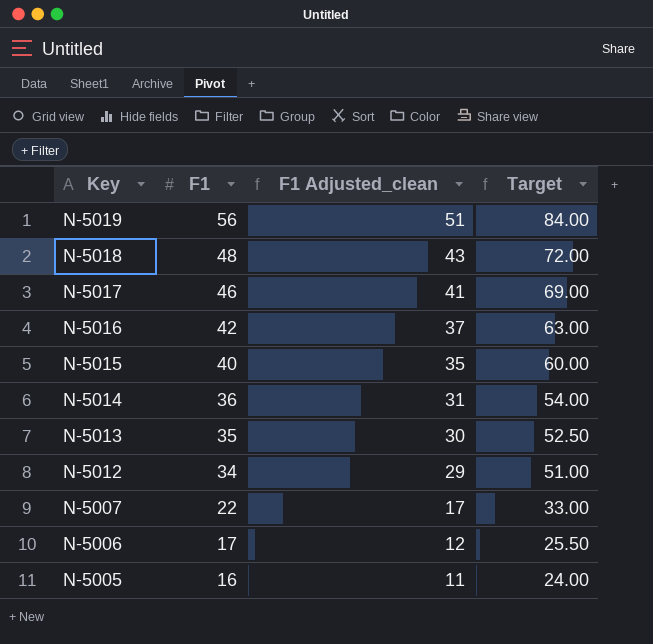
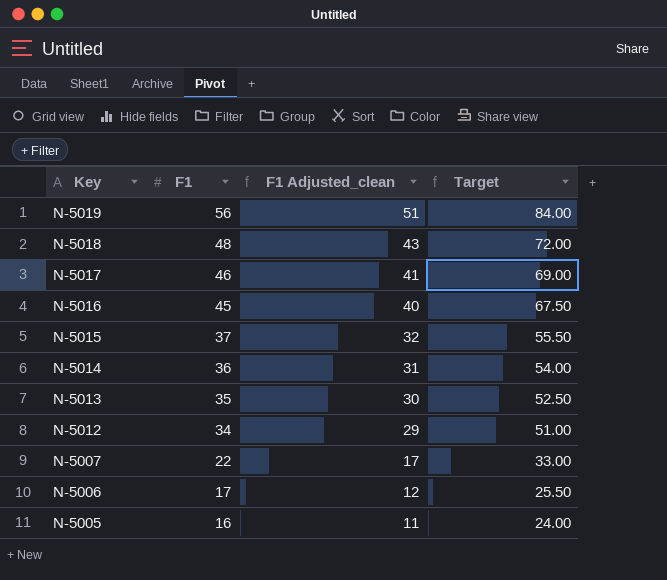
N-5016 | F1: 42 -> 45
N-5016 | F1 Adjusted_clean: 37 -> 40
N-5016 | Target: 63.00 -> 67.50
N-5015 | F1: 40 -> 37
N-5015 | F1 Adjusted_clean: 35 -> 32
N-5015 | Target: 60.00 -> 55.50

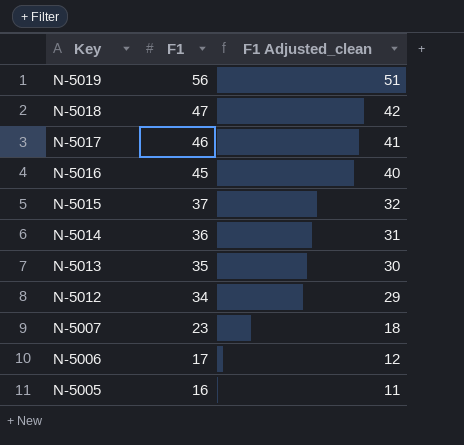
column Target | formula: [F1] * 1.5 -> none
N-5018 | F1: 48 -> 47
N-5018 | F1 Adjusted_clean: 43 -> 42
N-5007 | F1: 22 -> 23
N-5007 | F1 Adjusted_clean: 17 -> 18

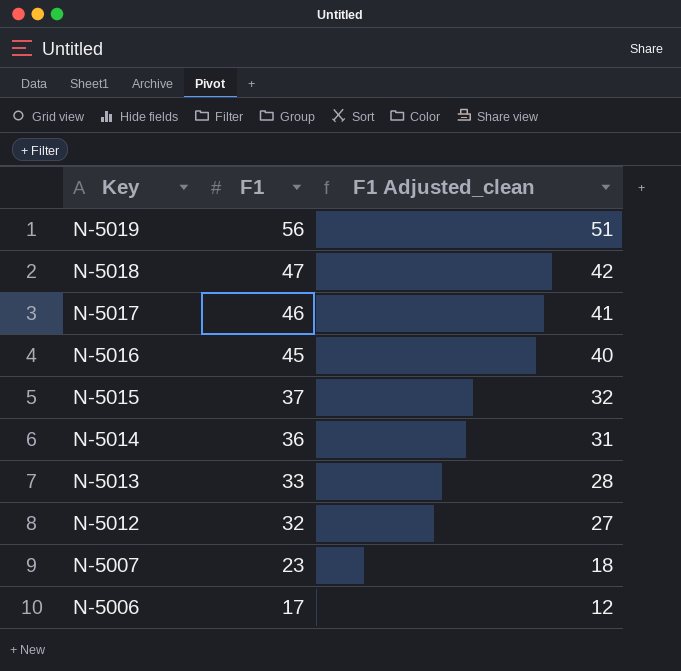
row N-5005: 16 | 11 -> none
N-5013 | F1: 35 -> 33
N-5013 | F1 Adjusted_clean: 30 -> 28
N-5012 | F1: 34 -> 32
N-5012 | F1 Adjusted_clean: 29 -> 27

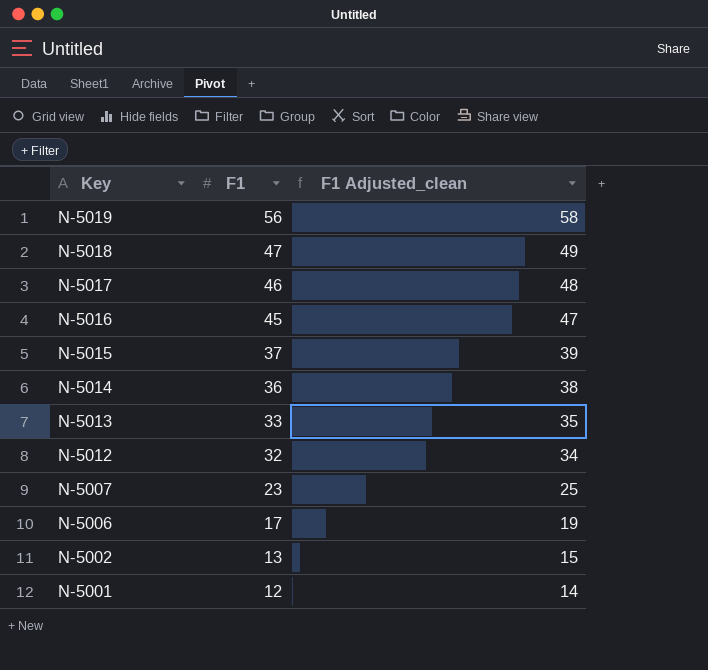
column F1 Adjusted_clean | formula: [F1] - 5 -> [F1] + 2
row N-5002: none -> 13 | 15
row N-5001: none -> 12 | 14

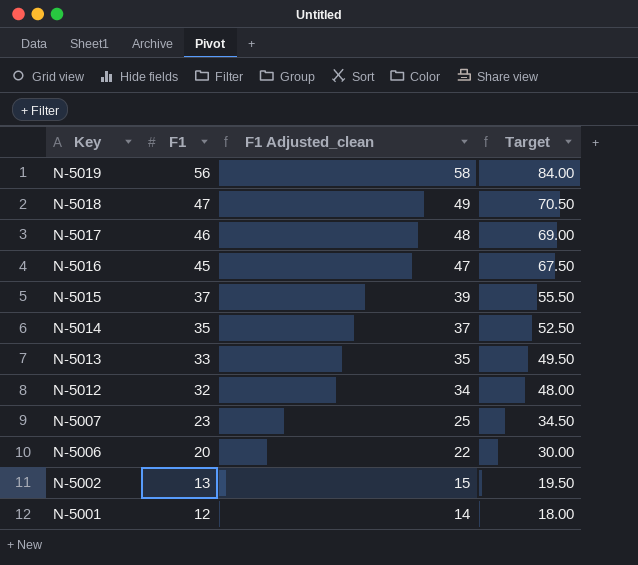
column Target | formula: none -> [F1] * 1.5
N-5014 | F1: 36 -> 35
N-5014 | F1 Adjusted_clean: 38 -> 37
N-5006 | F1: 17 -> 20
N-5006 | F1 Adjusted_clean: 19 -> 22

